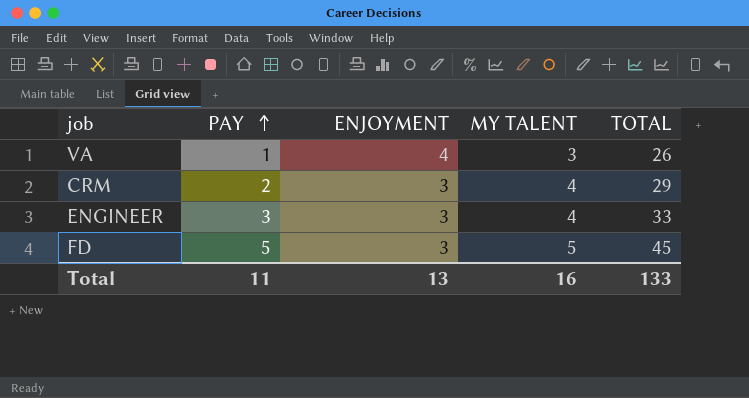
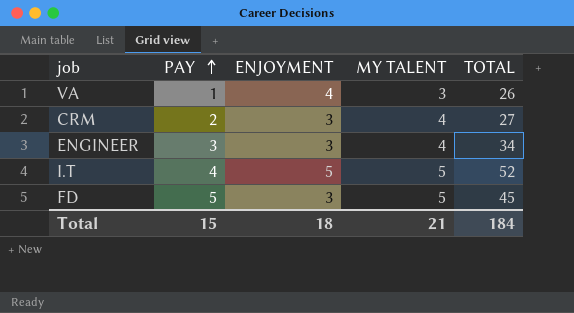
CRM | TOTAL: 29 -> 27
ENGINEER | TOTAL: 33 -> 34
row I.T: none -> 4 | 5 | 5 | 52
Total | PAY: 11 -> 15
Total | ENJOYMENT: 13 -> 18
Total | MY TALENT: 16 -> 21
Total | TOTAL: 133 -> 184

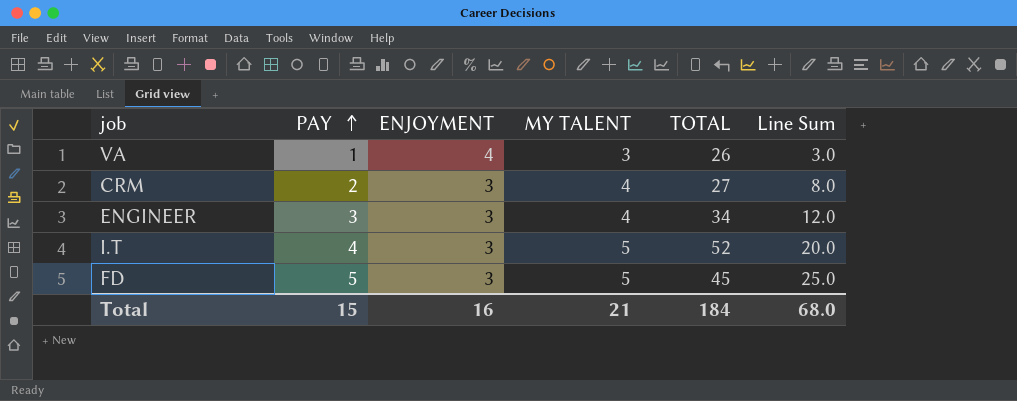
column Line Sum | formula: none -> [PAY] * [MY TALENT]
I.T | ENJOYMENT: 5 -> 3
Total | ENJOYMENT: 18 -> 16

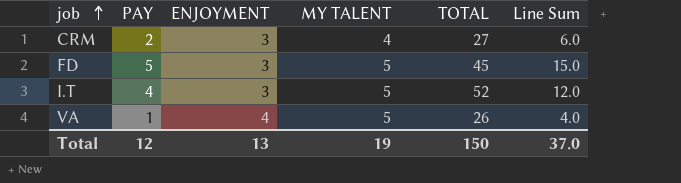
row order: PAY ascending -> job ascending
column Line Sum | formula: [PAY] * [MY TALENT] -> [PAY] * [ENJOYMENT]
row ENGINEER: 3 | 3 | 4 | 34 | 12.0 -> none
VA | MY TALENT: 3 -> 5
Total | PAY: 15 -> 12
Total | ENJOYMENT: 16 -> 13
Total | MY TALENT: 21 -> 19
Total | TOTAL: 184 -> 150
Total | Line Sum: 68.0 -> 37.0

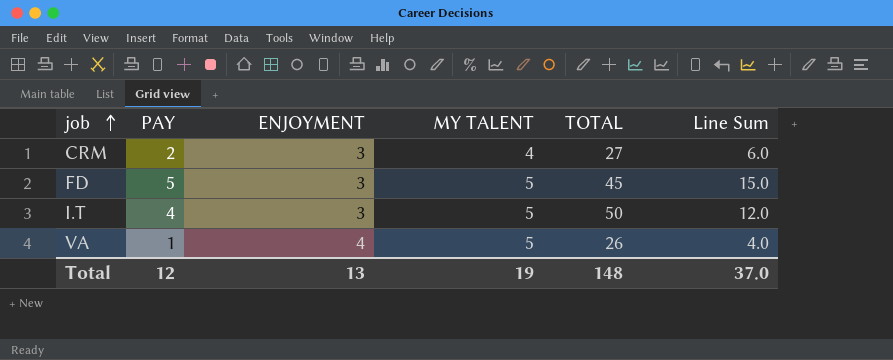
I.T | TOTAL: 52 -> 50
Total | TOTAL: 150 -> 148

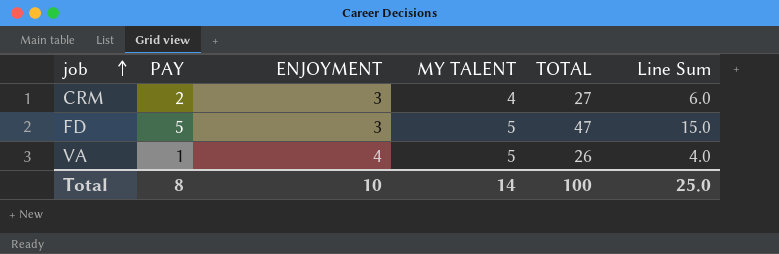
row I.T: 4 | 3 | 5 | 50 | 12.0 -> none
FD | TOTAL: 45 -> 47
Total | PAY: 12 -> 8
Total | ENJOYMENT: 13 -> 10
Total | MY TALENT: 19 -> 14
Total | TOTAL: 148 -> 100
Total | Line Sum: 37.0 -> 25.0

